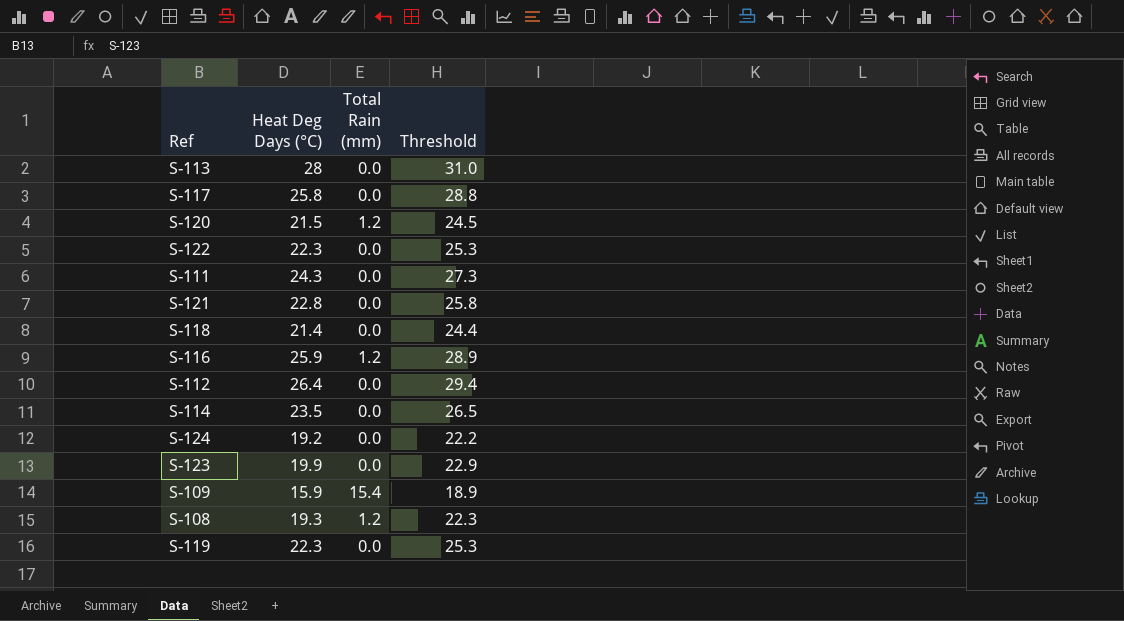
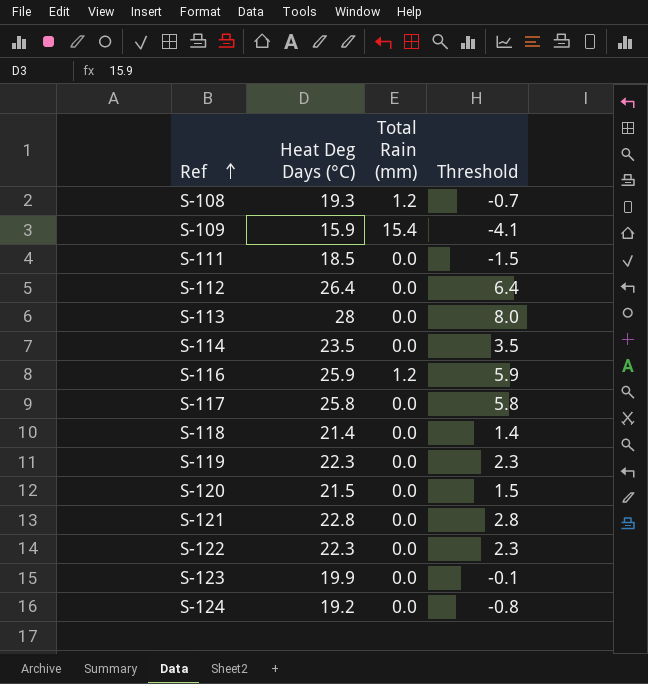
row order: none -> Ref ascending
column Threshold | formula: [Heat Deg Days (°C)] + 3 -> [Heat Deg Days (°C)] - 20
S-111 | Heat Deg Days (°C): 24.3 -> 18.5
S-120 | Total Rain (mm): 1.2 -> 0.0

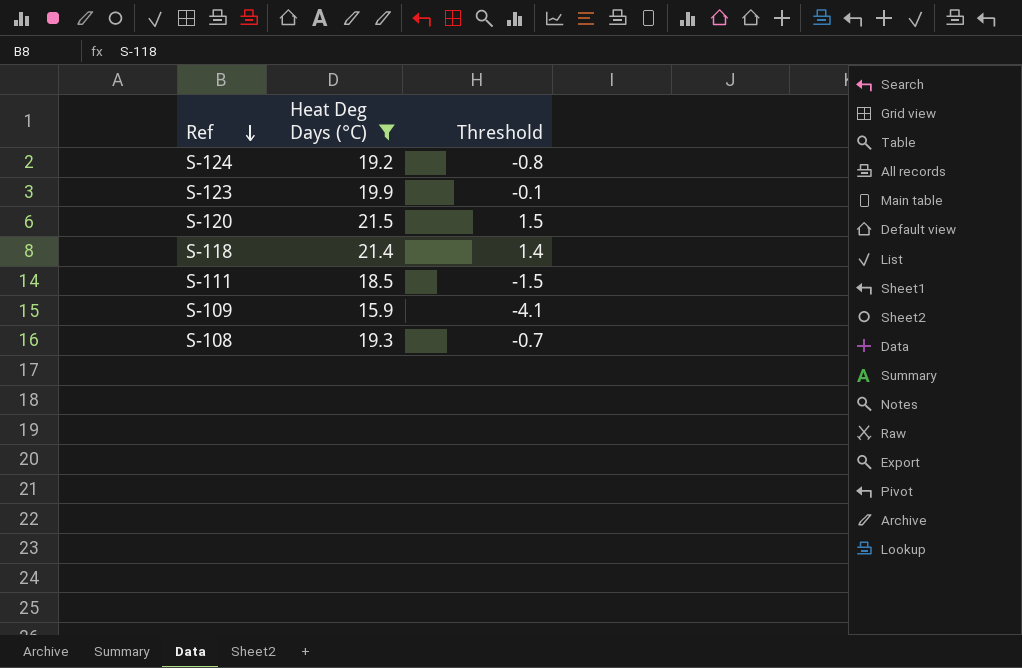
filter: none -> Heat Deg Days (°C) <= 21.5
row order: Ref ascending -> Ref descending
column Total Rain (mm) | position: 3 -> none

